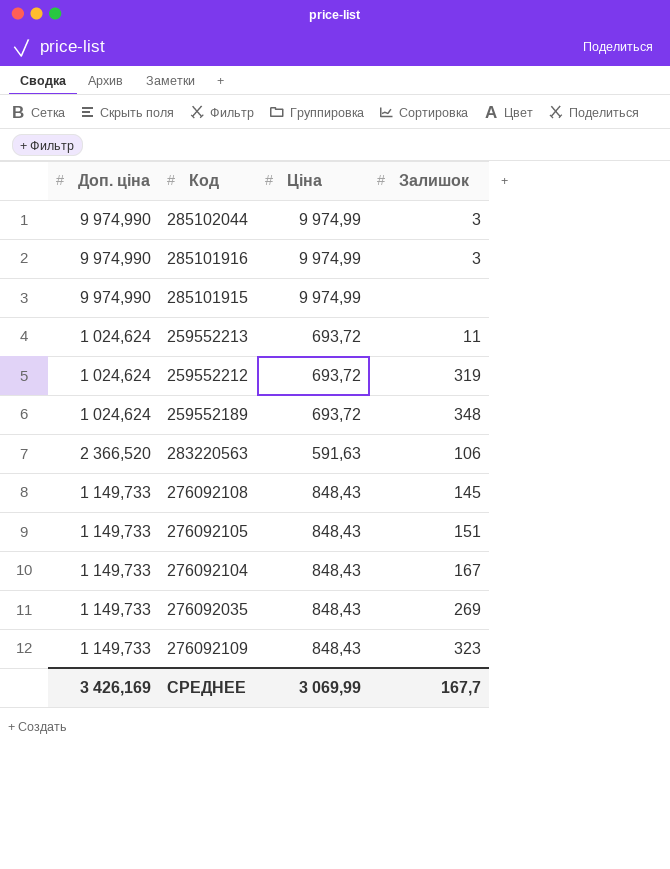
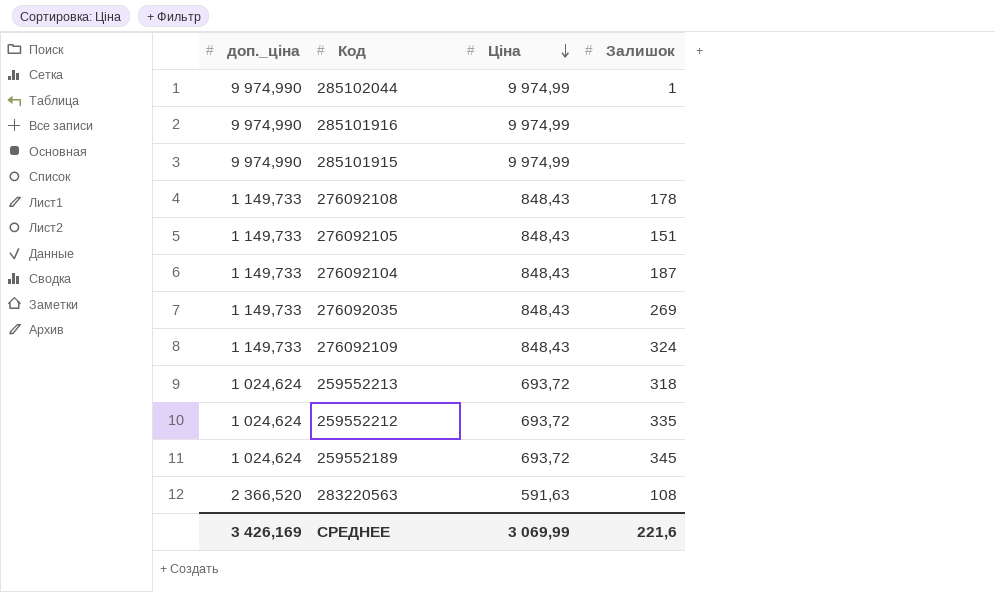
row order: none -> Ціна descending
column name: Доп. ціна -> доп._ціна
285102044 | Залишок: 3 -> 1
285101916 | Залишок: 3 -> none
276092108 | Залишок: 145 -> 178
276092104 | Залишок: 167 -> 187
276092109 | Залишок: 323 -> 324
259552213 | Залишок: 11 -> 318
259552212 | Залишок: 319 -> 335
259552189 | Залишок: 348 -> 345
283220563 | Залишок: 106 -> 108
СРЕДНЕЕ | Залишок: 167,7 -> 221,6

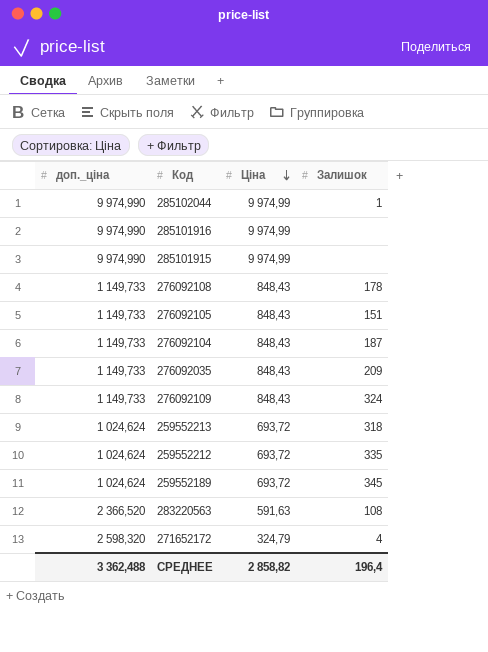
276092035 | Залишок: 269 -> 209
row 271652172: none -> 2 598,320 | 324,79 | 4
СРЕДНЕЕ | доп._ціна: 3 426,169 -> 3 362,488
СРЕДНЕЕ | Ціна: 3 069,99 -> 2 858,82
СРЕДНЕЕ | Залишок: 221,6 -> 196,4

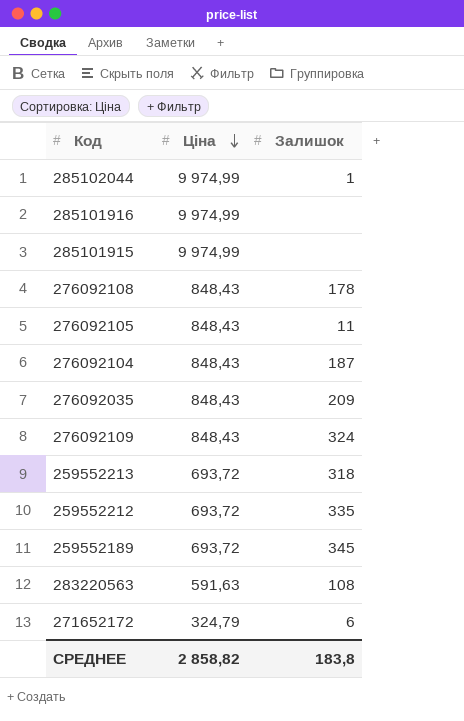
column доп._ціна | position: 1 -> none
276092105 | Залишок: 151 -> 11
271652172 | Залишок: 4 -> 6
СРЕДНЕЕ | Залишок: 196,4 -> 183,8

